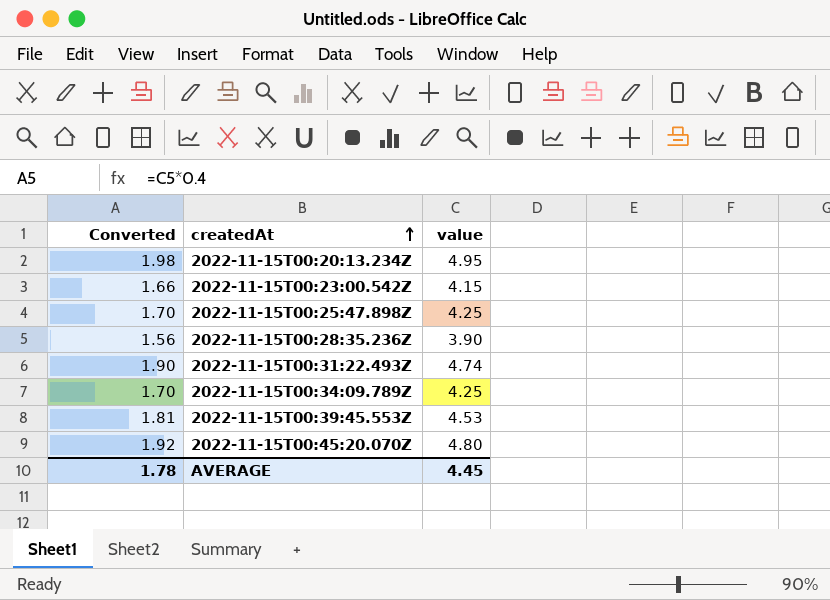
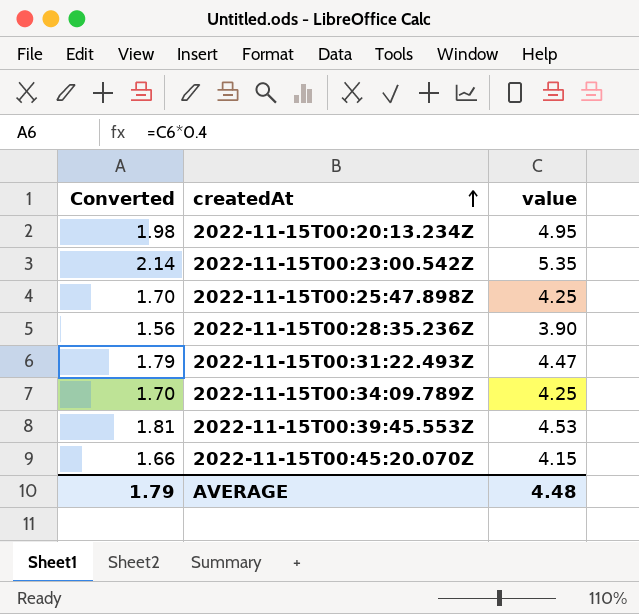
2022-11-15T00:23:00.542Z | Converted: 1.66 -> 2.14
2022-11-15T00:23:00.542Z | value: 4.15 -> 5.35
2022-11-15T00:31:22.493Z | Converted: 1.90 -> 1.79
2022-11-15T00:31:22.493Z | value: 4.74 -> 4.47
2022-11-15T00:45:20.070Z | Converted: 1.92 -> 1.66
2022-11-15T00:45:20.070Z | value: 4.80 -> 4.15
AVERAGE | Converted: 1.78 -> 1.79
AVERAGE | value: 4.45 -> 4.48

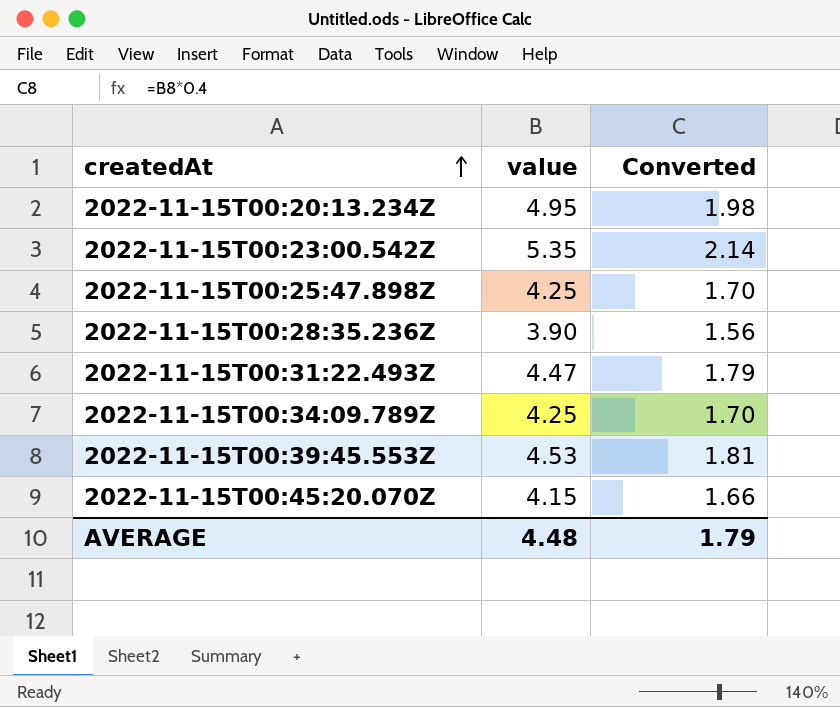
column Converted | position: 1 -> 3

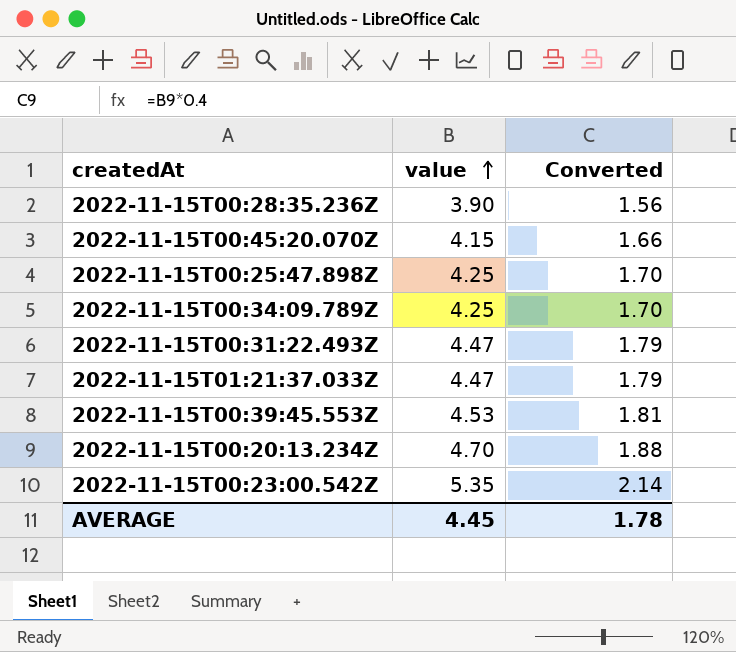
row order: createdAt ascending -> value ascending
row 2022-11-15T01:21:37.033Z: none -> 4.47 | 1.79
2022-11-15T00:20:13.234Z | value: 4.95 -> 4.70
2022-11-15T00:20:13.234Z | Converted: 1.98 -> 1.88
AVERAGE | value: 4.48 -> 4.45
AVERAGE | Converted: 1.79 -> 1.78

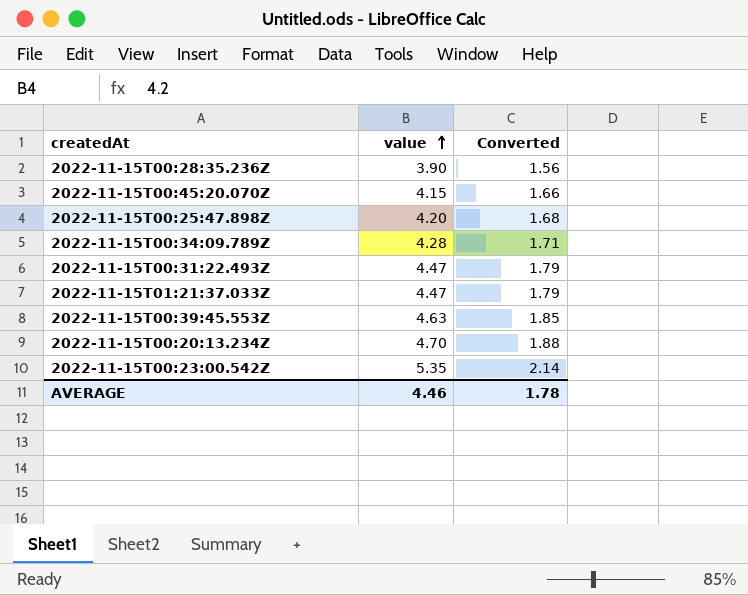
2022-11-15T00:25:47.898Z | value: 4.25 -> 4.20
2022-11-15T00:25:47.898Z | Converted: 1.70 -> 1.68
2022-11-15T00:34:09.789Z | value: 4.25 -> 4.28
2022-11-15T00:34:09.789Z | Converted: 1.70 -> 1.71
2022-11-15T00:39:45.553Z | value: 4.53 -> 4.63
2022-11-15T00:39:45.553Z | Converted: 1.81 -> 1.85
AVERAGE | value: 4.45 -> 4.46

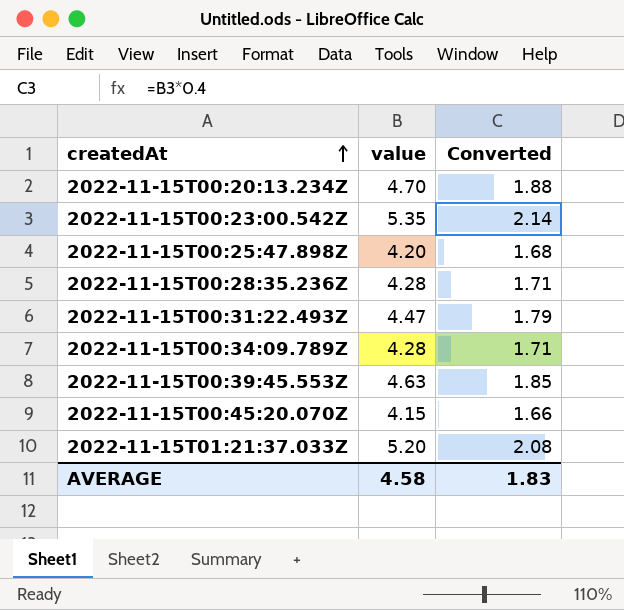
row order: value ascending -> createdAt ascending
2022-11-15T00:28:35.236Z | value: 3.90 -> 4.28
2022-11-15T00:28:35.236Z | Converted: 1.56 -> 1.71
2022-11-15T01:21:37.033Z | value: 4.47 -> 5.20
2022-11-15T01:21:37.033Z | Converted: 1.79 -> 2.08
AVERAGE | value: 4.46 -> 4.58
AVERAGE | Converted: 1.78 -> 1.83

